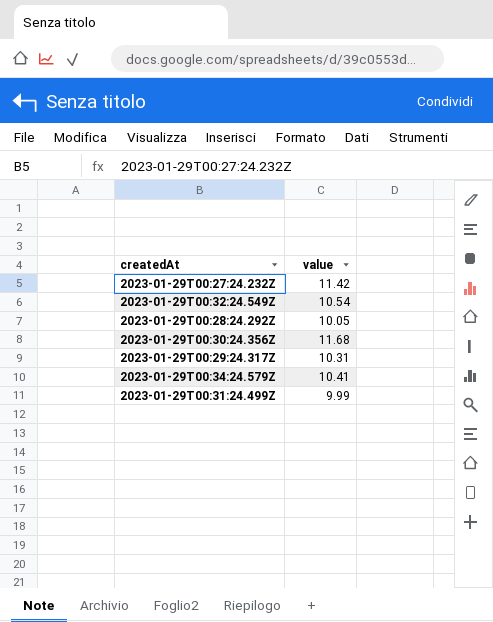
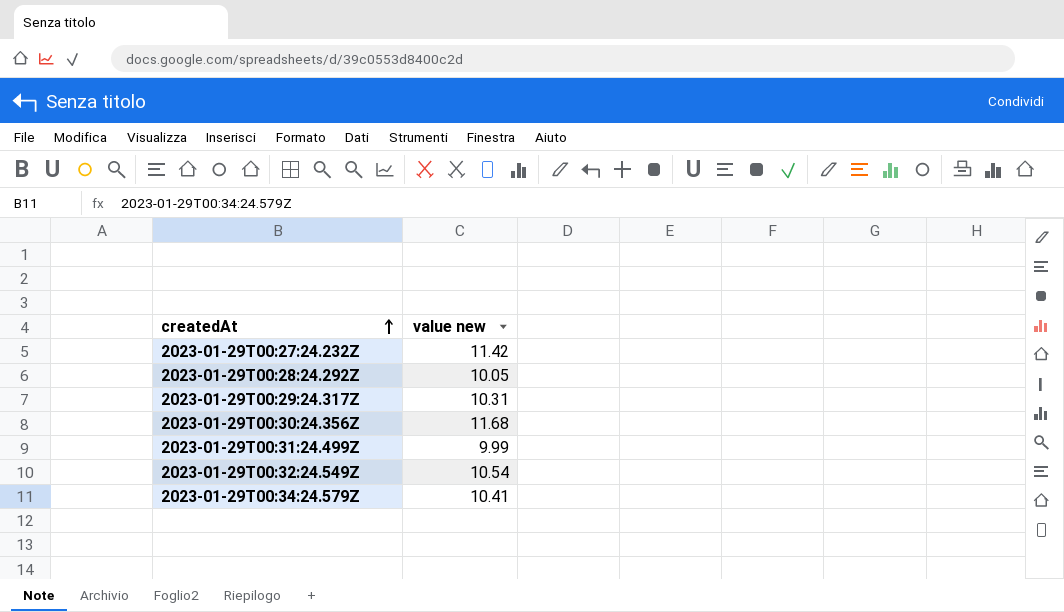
row order: none -> createdAt ascending
column name: value -> value new

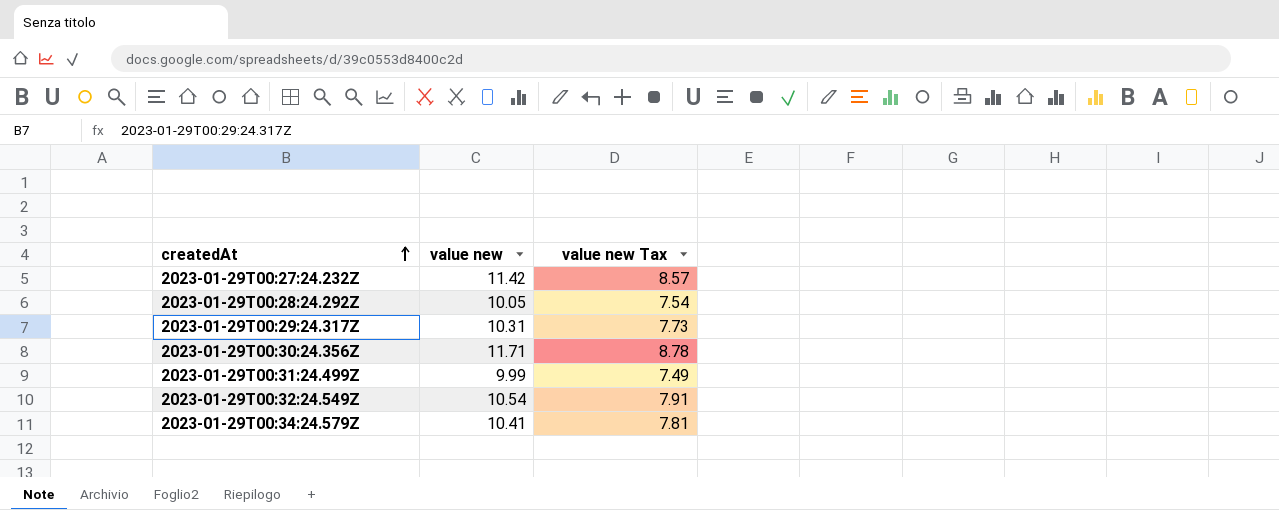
column value new Tax | formula: none -> [value new] * 0.75
2023-01-29T00:30:24.356Z | value new: 11.68 -> 11.71

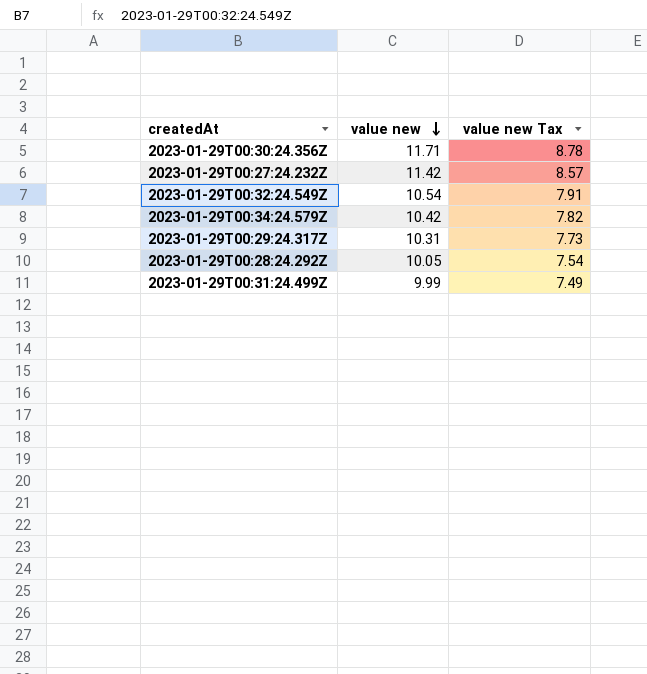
row order: createdAt ascending -> value new descending
2023-01-29T00:34:24.579Z | value new: 10.41 -> 10.42
2023-01-29T00:34:24.579Z | value new Tax: 7.81 -> 7.82

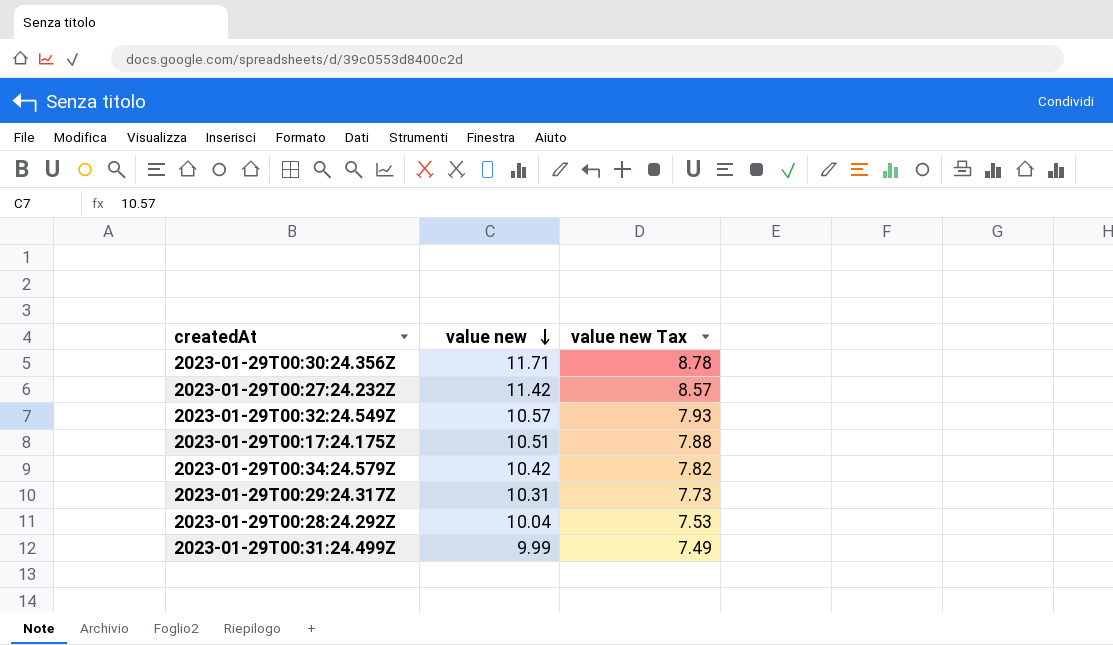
2023-01-29T00:32:24.549Z | value new: 10.54 -> 10.57
2023-01-29T00:32:24.549Z | value new Tax: 7.91 -> 7.93
row 2023-01-29T00:17:24.175Z: none -> 10.51 | 7.88
2023-01-29T00:28:24.292Z | value new: 10.05 -> 10.04
2023-01-29T00:28:24.292Z | value new Tax: 7.54 -> 7.53

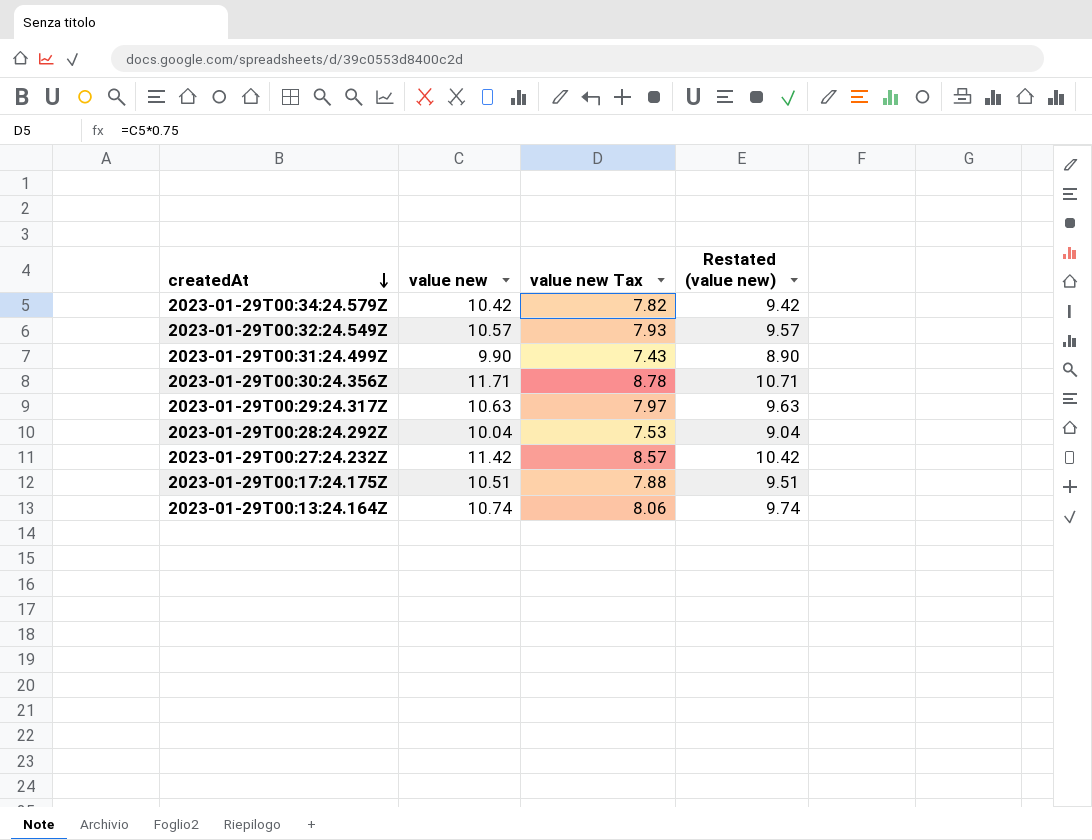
row order: value new descending -> createdAt descending
column Restated (value new) | formula: none -> [value new] - 1
2023-01-29T00:31:24.499Z | value new: 9.99 -> 9.90
2023-01-29T00:31:24.499Z | value new Tax: 7.49 -> 7.43
2023-01-29T00:29:24.317Z | value new: 10.31 -> 10.63
2023-01-29T00:29:24.317Z | value new Tax: 7.73 -> 7.97
row 2023-01-29T00:13:24.164Z: none -> 10.74 | 8.06 | 9.74

